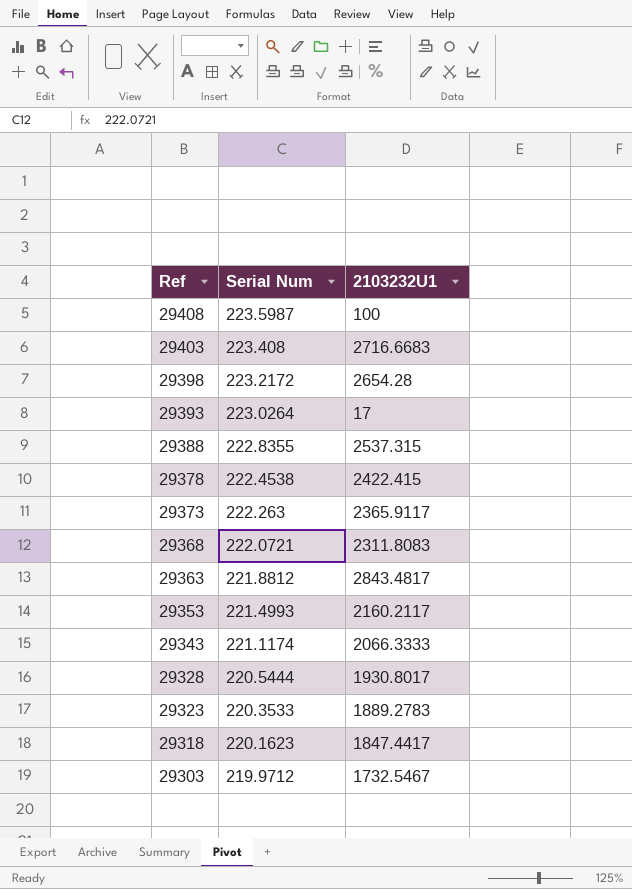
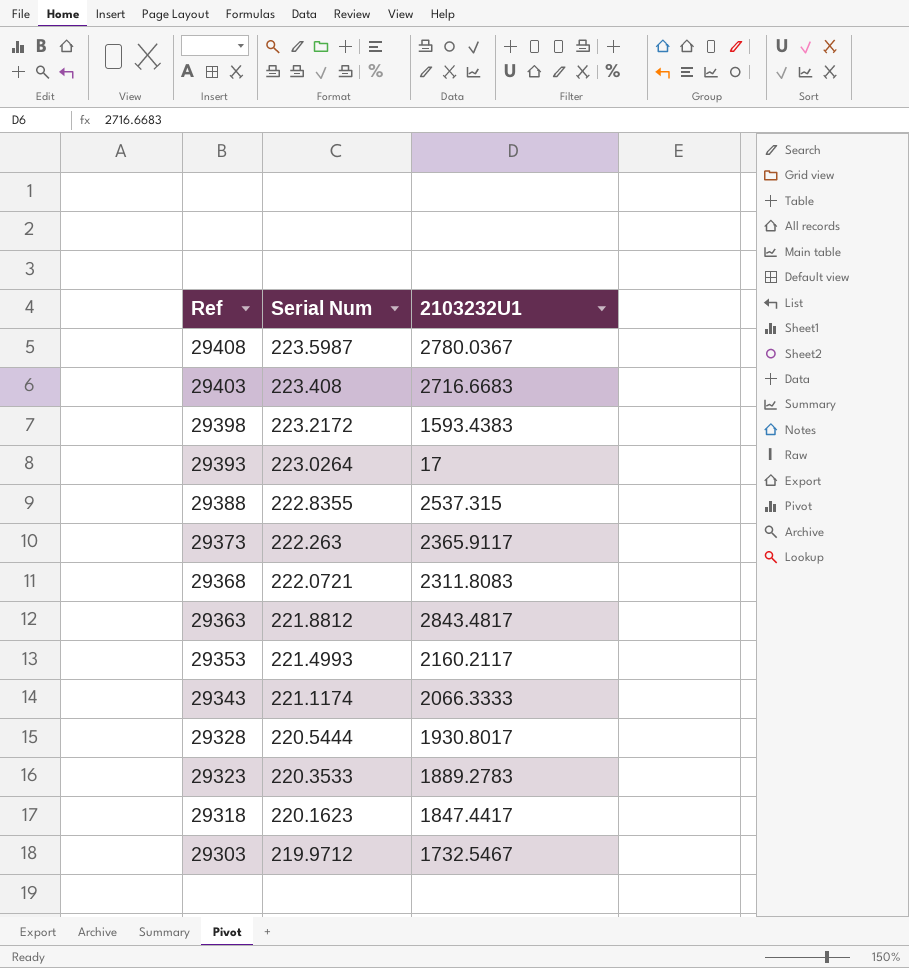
row 29378: 222.4538 | 2422.415 -> none
29408 | 2103232U1: 100 -> 2780.0367
29398 | 2103232U1: 2654.28 -> 1593.4383

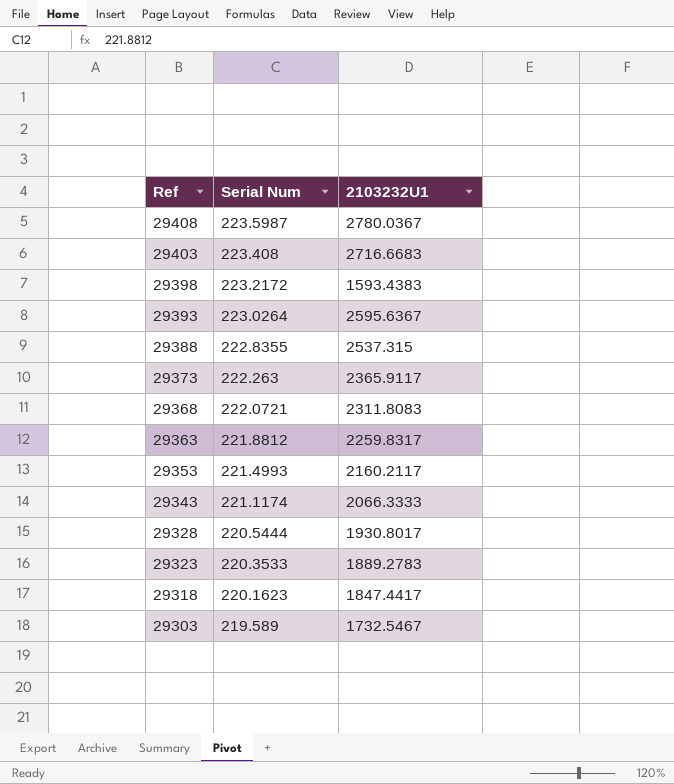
29393 | 2103232U1: 17 -> 2595.6367
29363 | 2103232U1: 2843.4817 -> 2259.8317
29303 | Serial Num: 219.9712 -> 219.589

